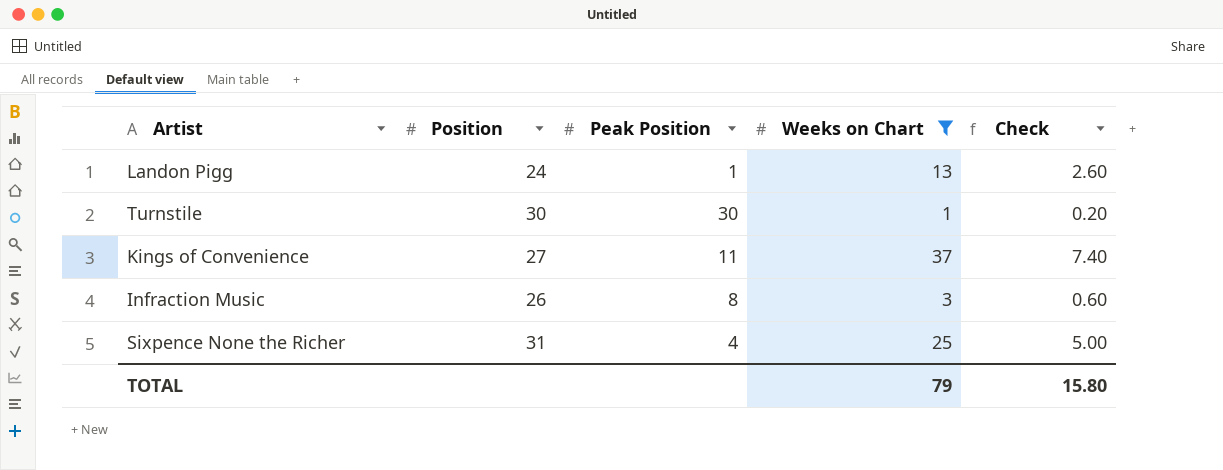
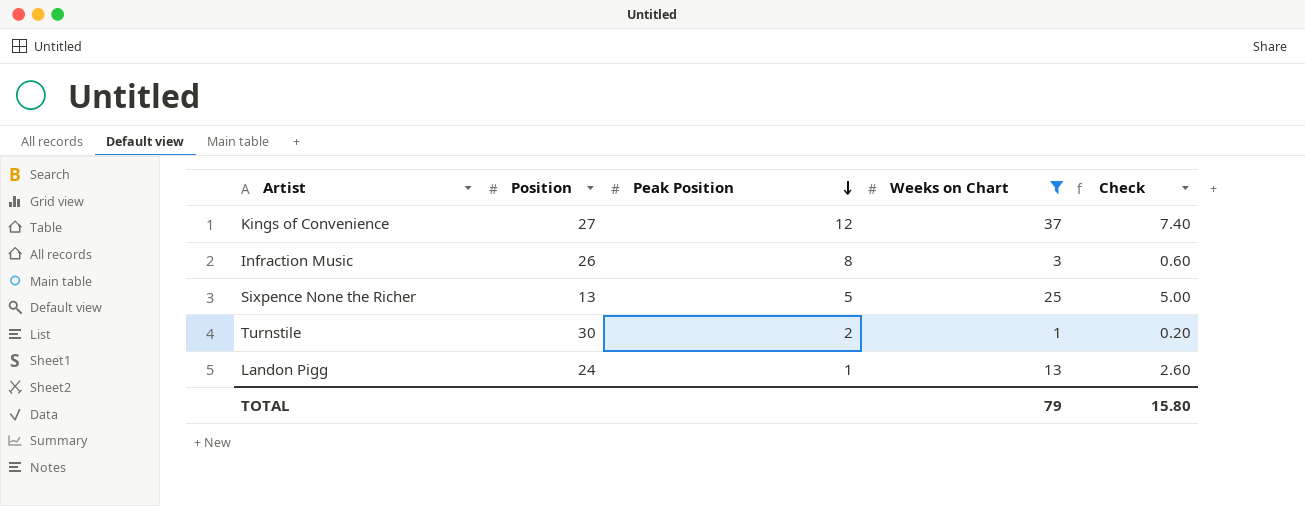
row order: none -> Peak Position descending
Kings of Convenience | Peak Position: 11 -> 12
Sixpence None the Richer | Position: 31 -> 13
Sixpence None the Richer | Peak Position: 4 -> 5
Turnstile | Peak Position: 30 -> 2

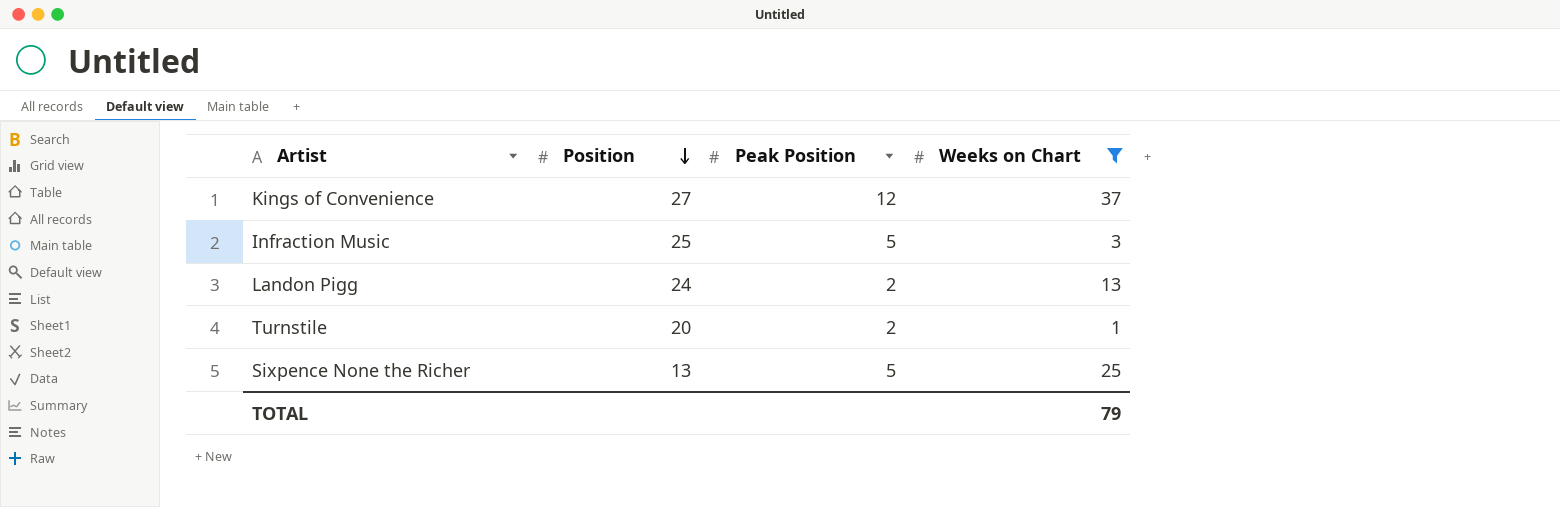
row order: Peak Position descending -> Position descending
column Check | formula: [Weeks on Chart] * 0.2 -> none
Infraction Music | Position: 26 -> 25
Infraction Music | Peak Position: 8 -> 5
Landon Pigg | Peak Position: 1 -> 2
Turnstile | Position: 30 -> 20

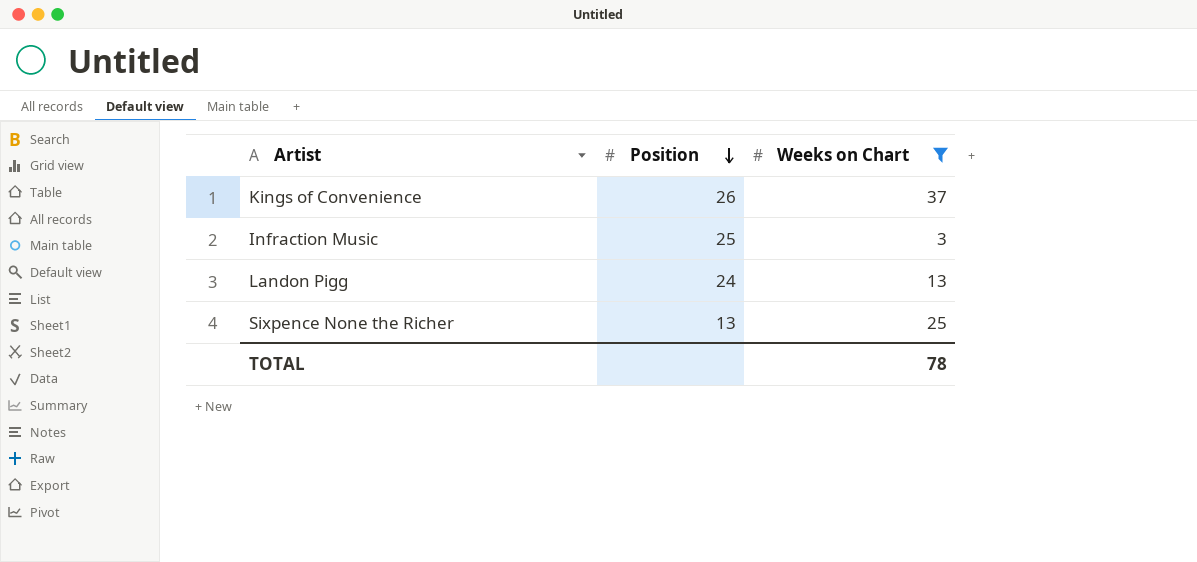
column Peak Position | position: 3 -> none
row Turnstile: 20 | 2 | 1 -> none
Kings of Convenience | Position: 27 -> 26
TOTAL | Weeks on Chart: 79 -> 78

